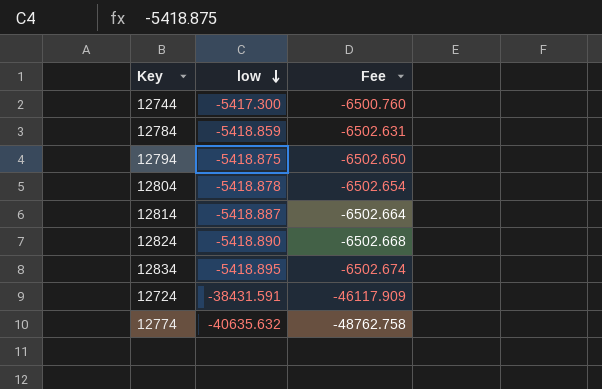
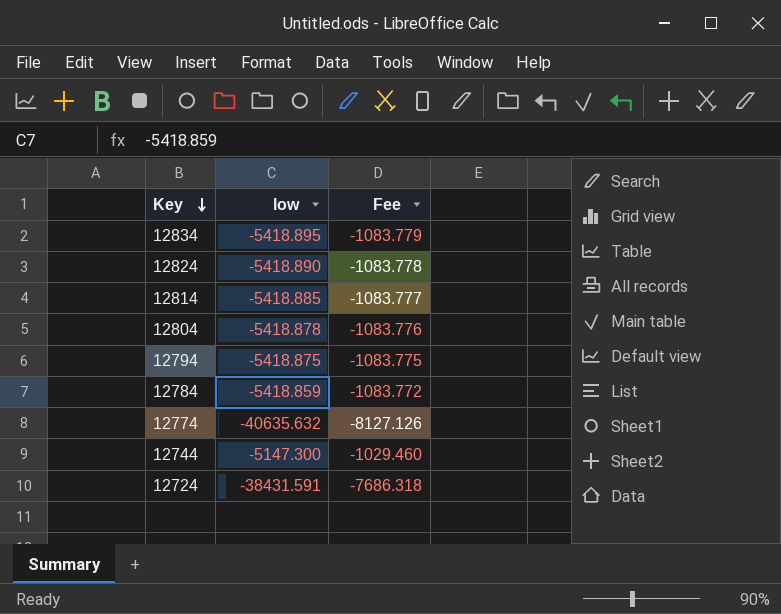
row order: low descending -> Key descending
column Fee | formula: [low] * 1.2 -> [low] * 0.2
12814 | low: -5418.887 -> -5418.885
12744 | low: -5417.300 -> -5147.300

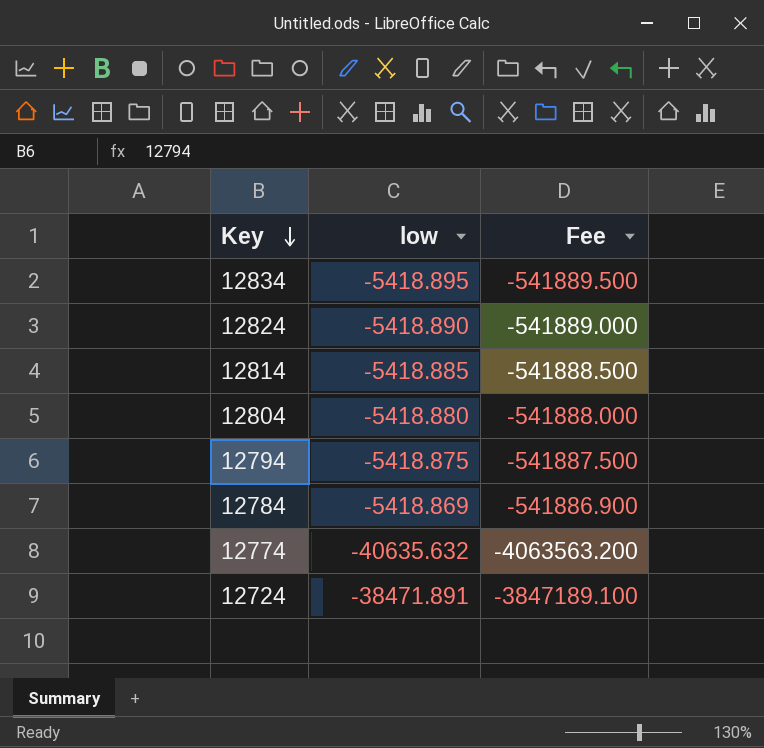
column Fee | formula: [low] * 0.2 -> [low] * 100
row 12744: -5147.300 | -1029.460 -> none
12804 | low: -5418.878 -> -5418.880
12784 | low: -5418.859 -> -5418.869
12724 | low: -38431.591 -> -38471.891

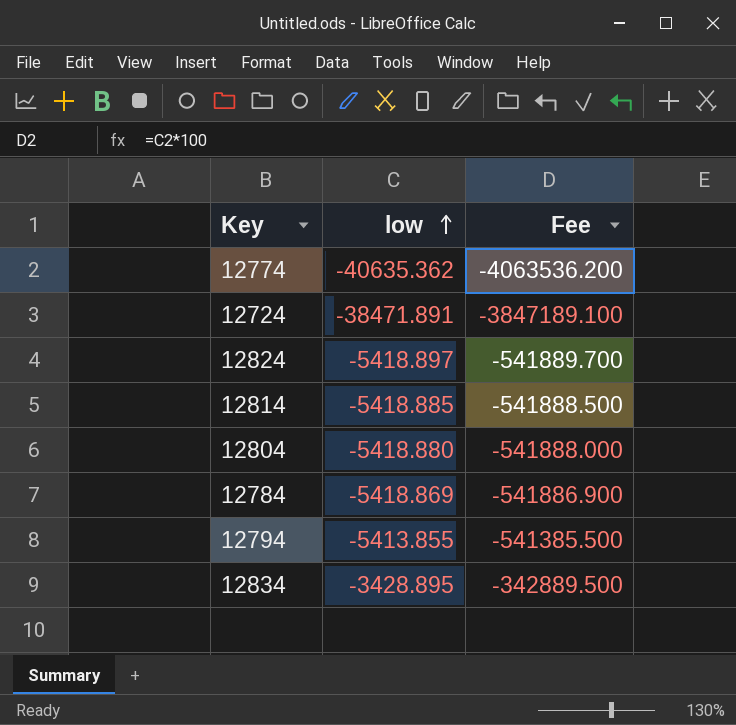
row order: Key descending -> low ascending
12774 | low: -40635.632 -> -40635.362
12774 | Fee: -4063563.200 -> -4063536.200
12824 | low: -5418.890 -> -5418.897
12824 | Fee: -541889.000 -> -541889.700
12794 | low: -5418.875 -> -5413.855
12794 | Fee: -541887.500 -> -541385.500
12834 | low: -5418.895 -> -3428.895
12834 | Fee: -541889.500 -> -342889.500

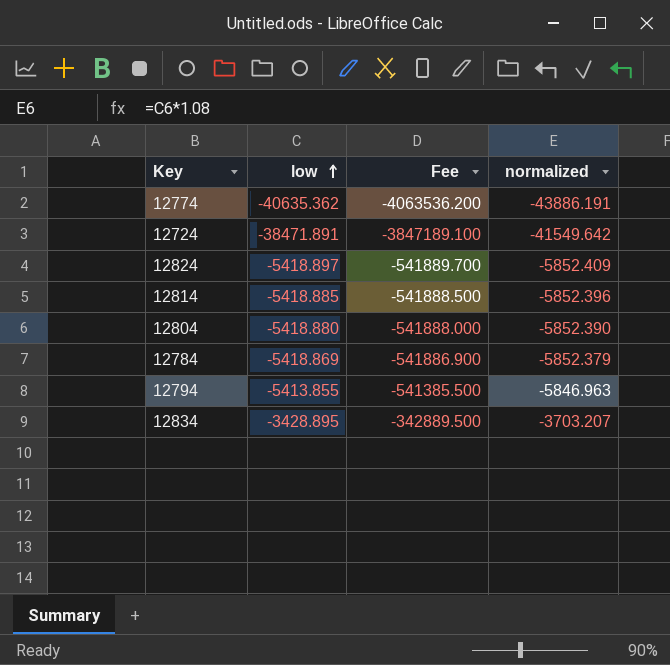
column normalized | formula: none -> [low] * 1.08

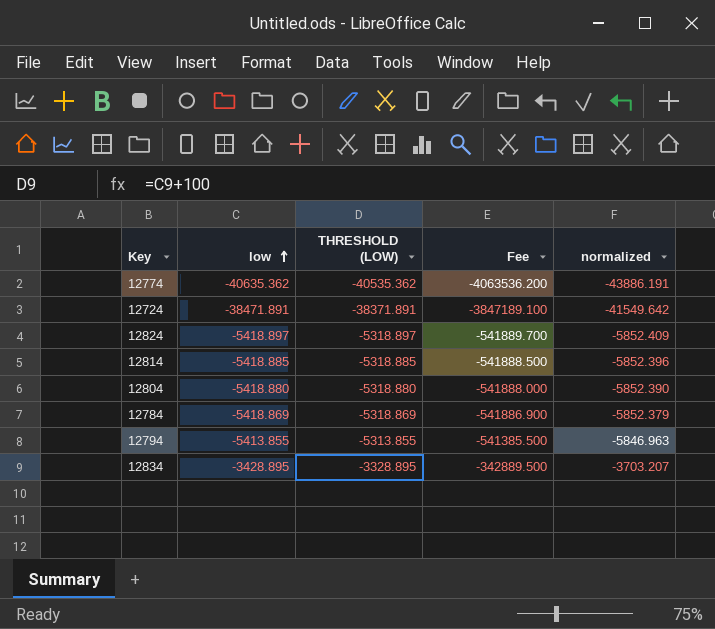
column THRESHOLD (LOW) | formula: none -> [low] + 100

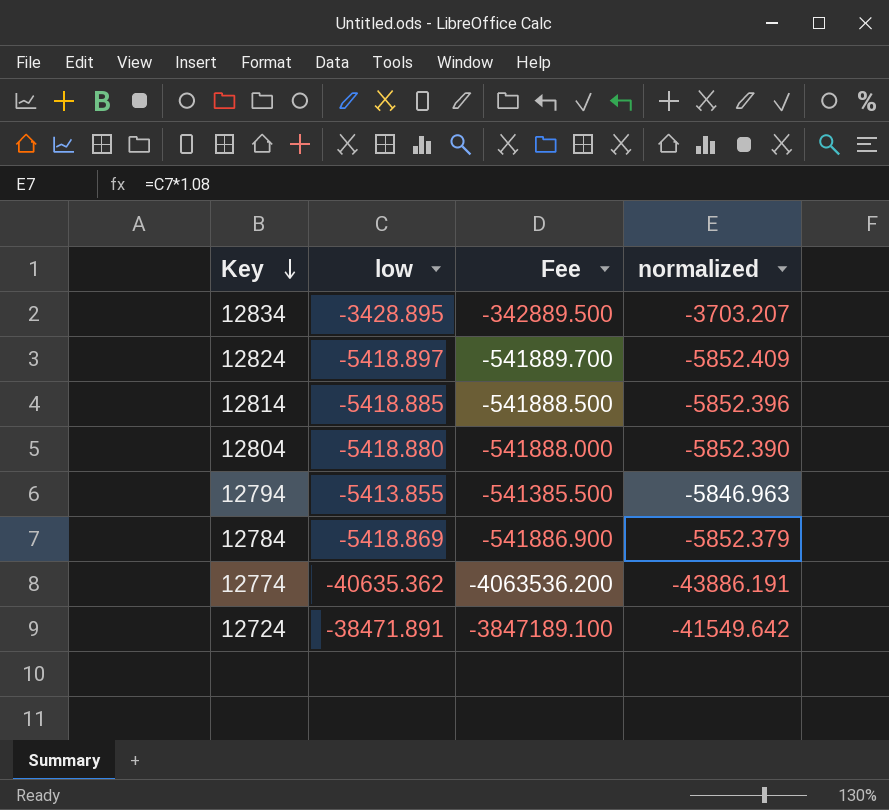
row order: low ascending -> Key descending
column THRESHOLD (LOW) | formula: [low] + 100 -> none

